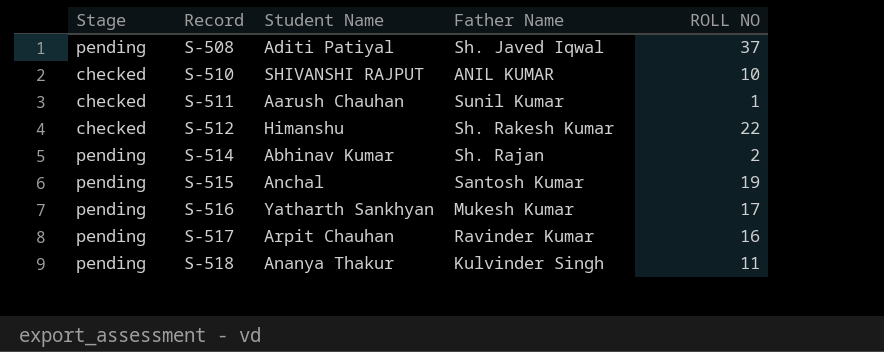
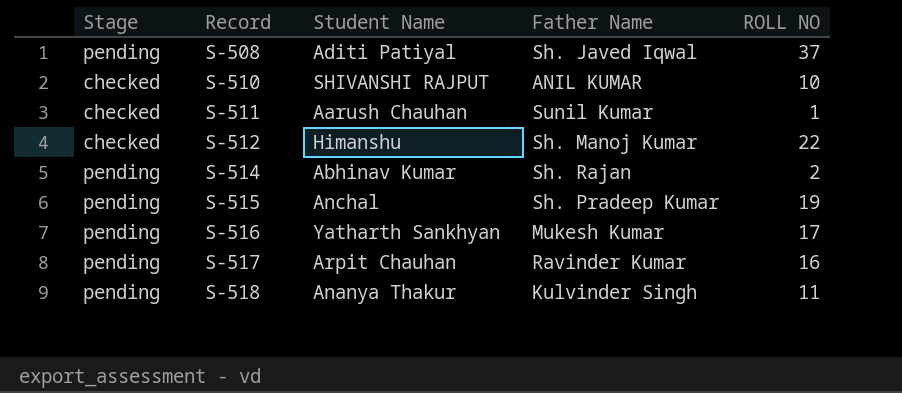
S-512 | Father Name: Sh. Rakesh Kumar -> Sh. Manoj Kumar
S-515 | Father Name: Santosh Kumar -> Sh. Pradeep Kumar

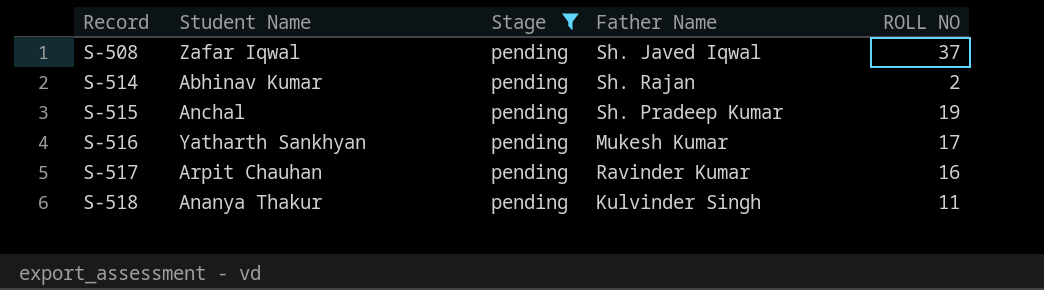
filter: none -> Stage = pending
column Stage | position: 1 -> 3
S-508 | Student Name: Aditi Patiyal -> Zafar Iqwal

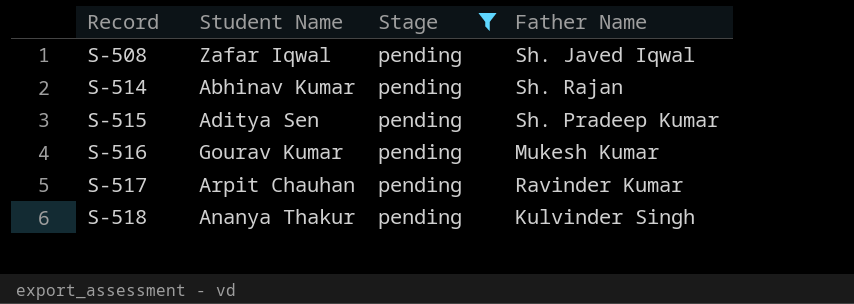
column ROLL NO | position: 5 -> none
S-515 | Student Name: Anchal -> Aditya Sen
S-516 | Student Name: Yatharth Sankhyan -> Gourav Kumar

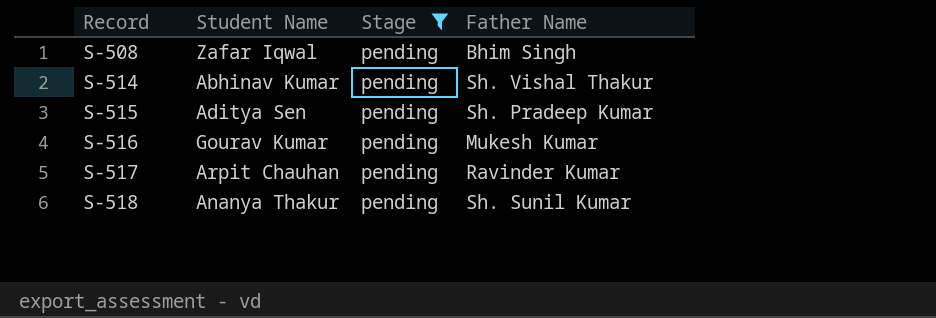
S-508 | Father Name: Sh. Javed Iqwal -> Bhim Singh
S-514 | Father Name: Sh. Rajan -> Sh. Vishal Thakur
S-518 | Father Name: Kulvinder Singh -> Sh. Sunil Kumar

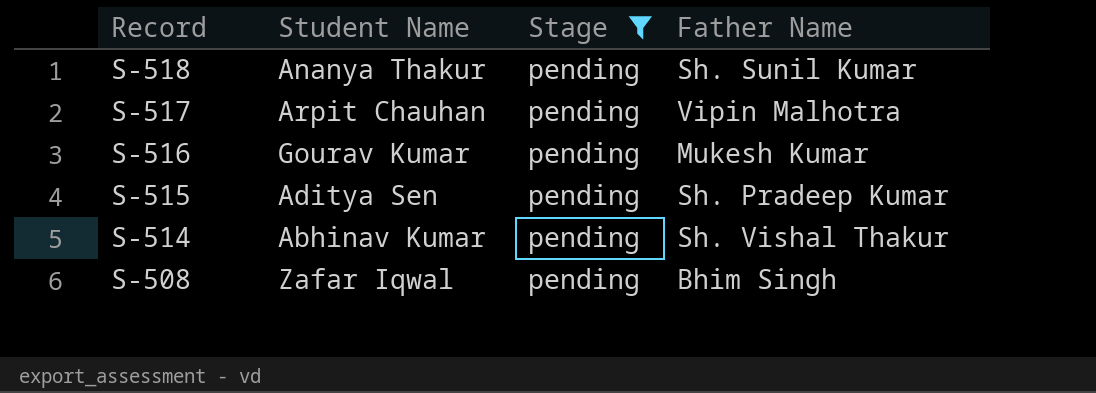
row order: Record ascending -> Record descending
S-517 | Father Name: Ravinder Kumar -> Vipin Malhotra

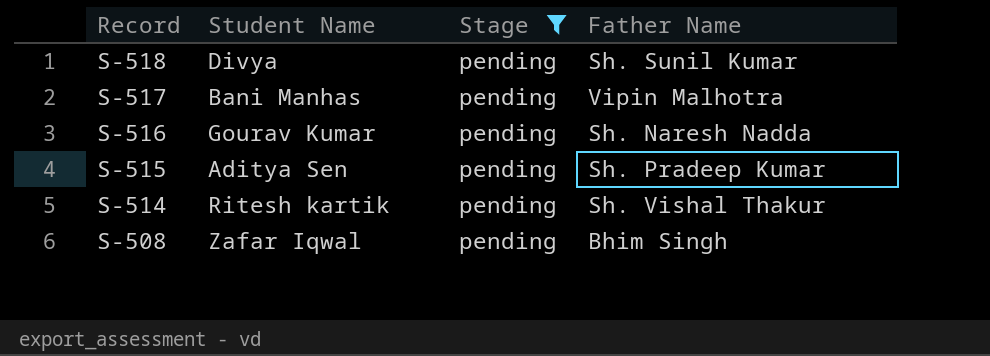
S-518 | Student Name: Ananya Thakur -> Divya
S-517 | Student Name: Arpit Chauhan -> Bani Manhas
S-516 | Father Name: Mukesh Kumar -> Sh. Naresh Nadda
S-514 | Student Name: Abhinav Kumar -> Ritesh kartik

